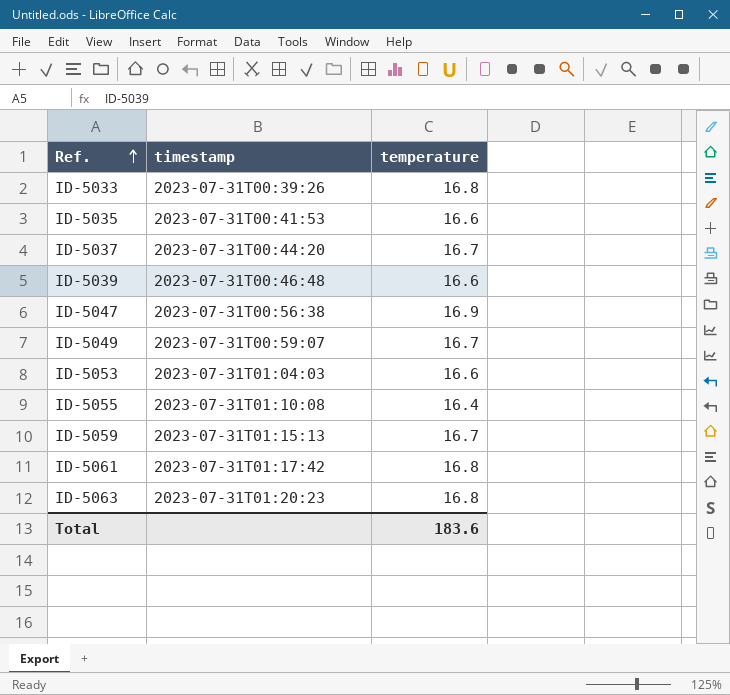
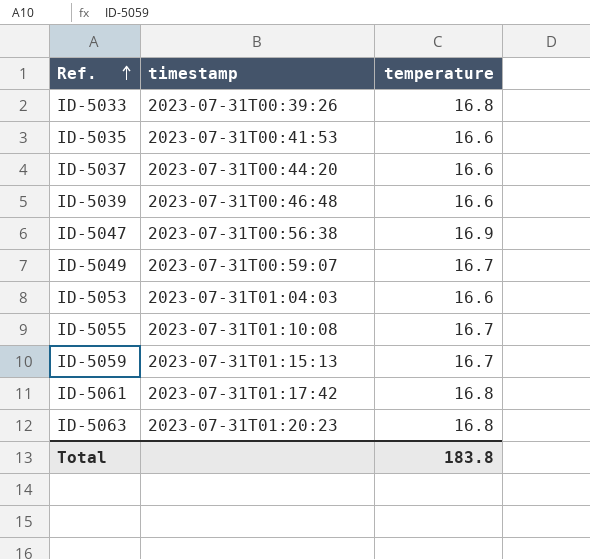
ID-5037 | temperature: 16.7 -> 16.6
ID-5055 | temperature: 16.4 -> 16.7
Total | temperature: 183.6 -> 183.8

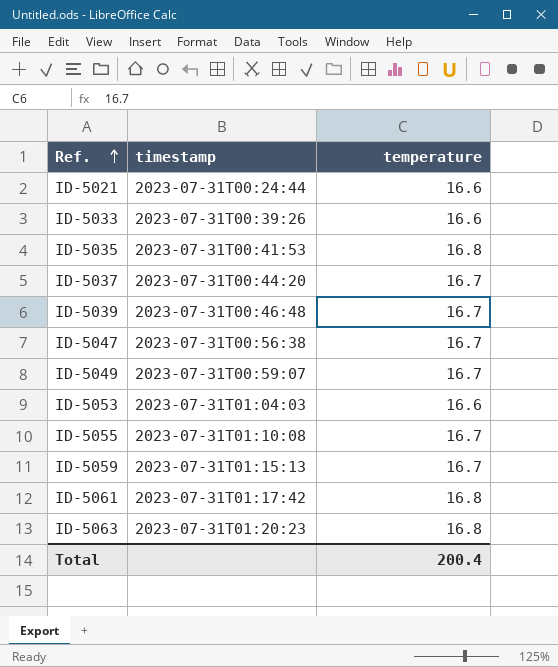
row ID-5021: none -> 2023-07-31T00:24:44 | 16.6
ID-5033 | temperature: 16.8 -> 16.6
ID-5035 | temperature: 16.6 -> 16.8
ID-5037 | temperature: 16.6 -> 16.7
ID-5039 | temperature: 16.6 -> 16.7
ID-5047 | temperature: 16.9 -> 16.7
Total | temperature: 183.8 -> 200.4

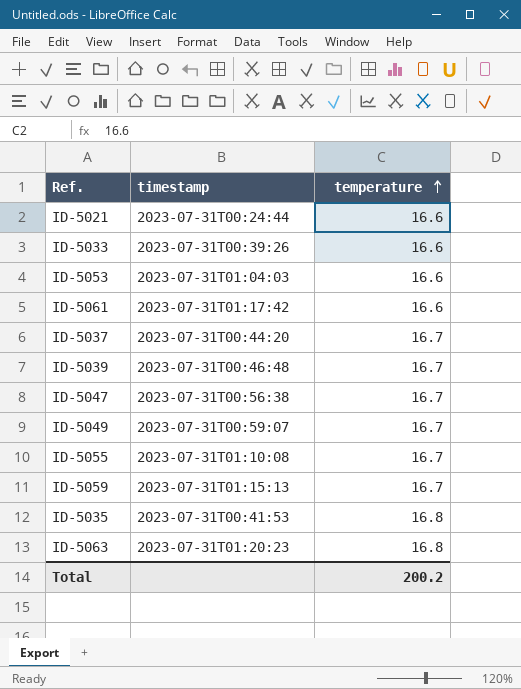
row order: Ref. ascending -> temperature ascending
ID-5061 | temperature: 16.8 -> 16.6
Total | temperature: 200.4 -> 200.2

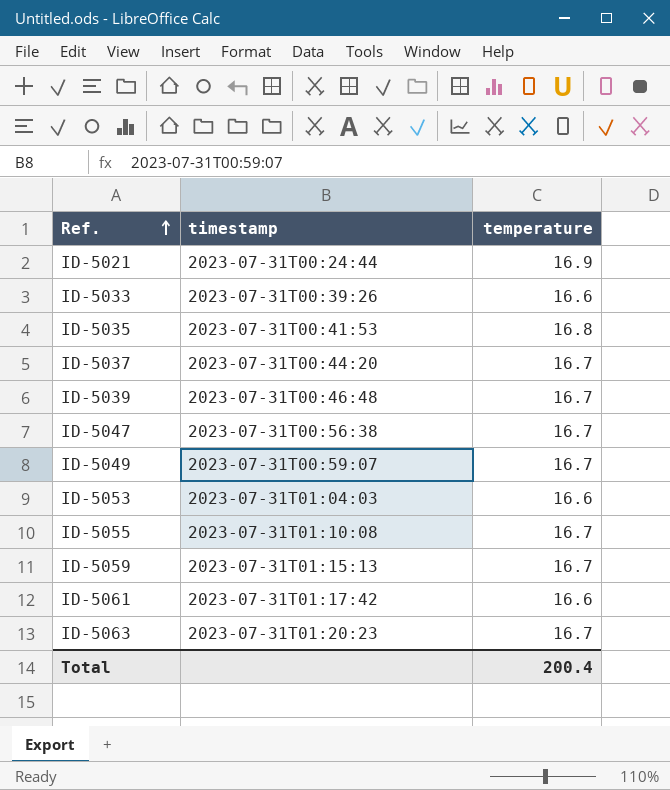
row order: temperature ascending -> Ref. ascending
ID-5021 | temperature: 16.6 -> 16.9
ID-5063 | temperature: 16.8 -> 16.7
Total | temperature: 200.2 -> 200.4

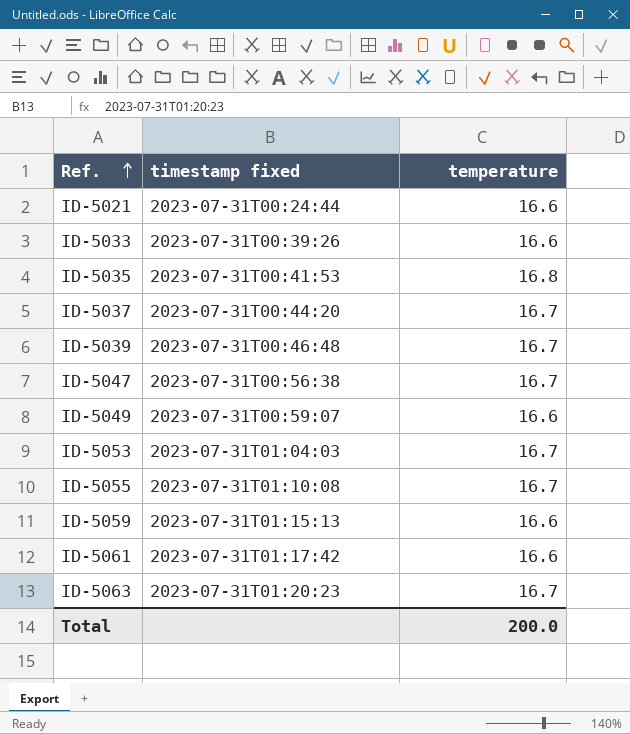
column name: timestamp -> timestamp fixed
ID-5021 | temperature: 16.9 -> 16.6
ID-5049 | temperature: 16.7 -> 16.6
ID-5053 | temperature: 16.6 -> 16.7
ID-5059 | temperature: 16.7 -> 16.6
Total | temperature: 200.4 -> 200.0

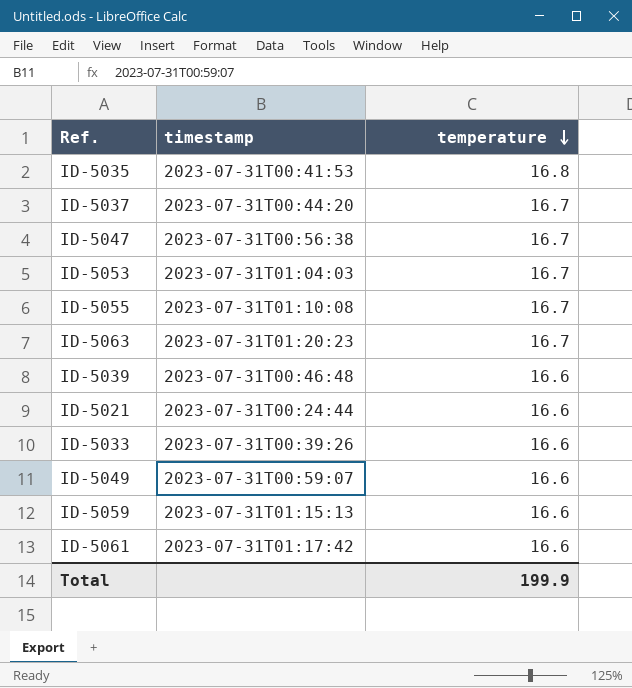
row order: Ref. ascending -> temperature descending
column name: timestamp fixed -> timestamp
ID-5039 | temperature: 16.7 -> 16.6
Total | temperature: 200.0 -> 199.9

